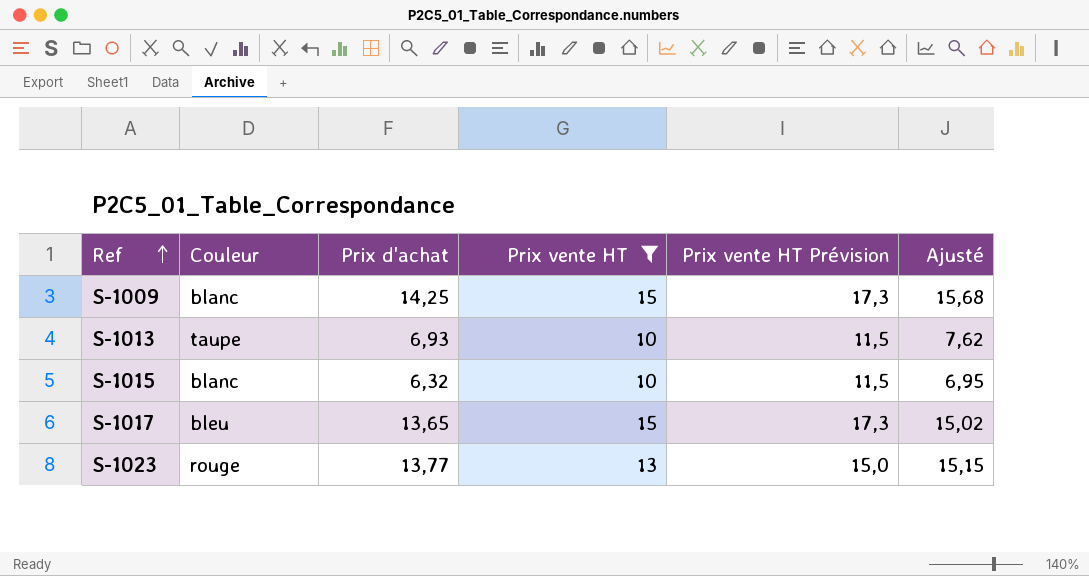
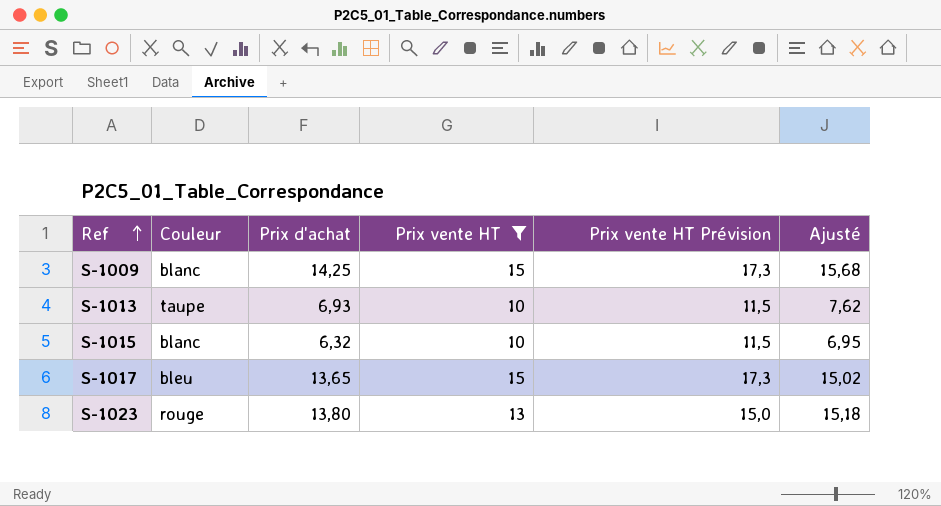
S-1023 | Prix d'achat: 13,77 -> 13,80
S-1023 | Ajusté: 15,15 -> 15,18

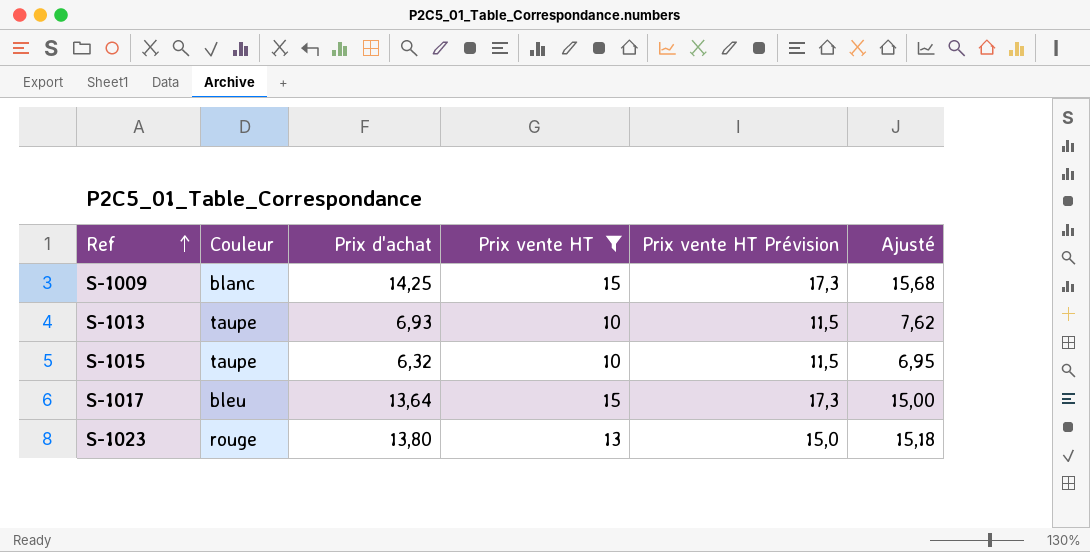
S-1015 | Couleur: blanc -> taupe
S-1017 | Prix d'achat: 13,65 -> 13,64
S-1017 | Ajusté: 15,02 -> 15,00

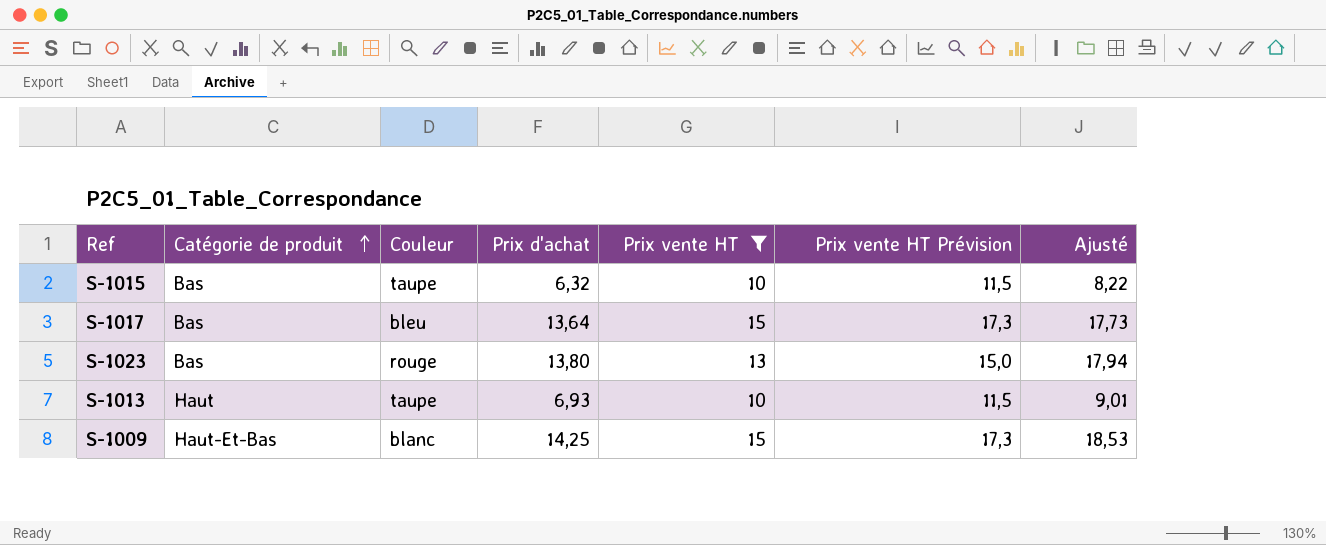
row order: Ref ascending -> Catégorie de produit ascending
column Catégorie de produit | position: none -> 2
column Ajusté | formula: [Prix d'achat] * 1,1 -> [Prix d'achat] * 1,3

